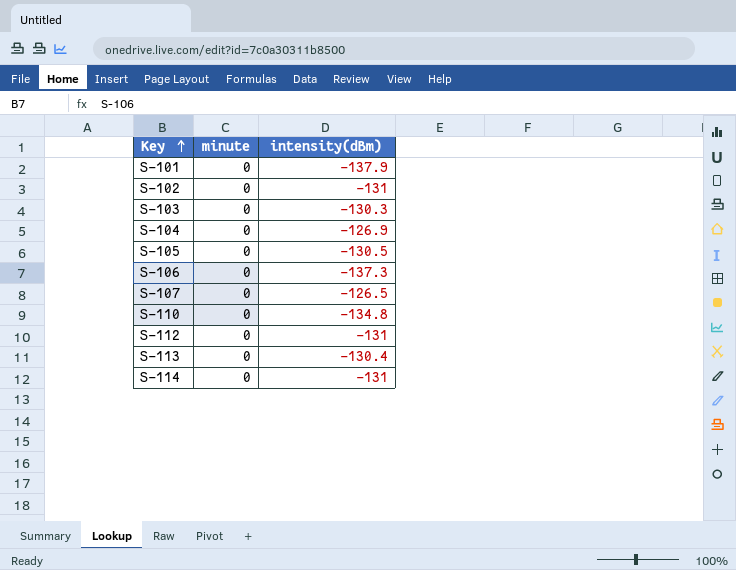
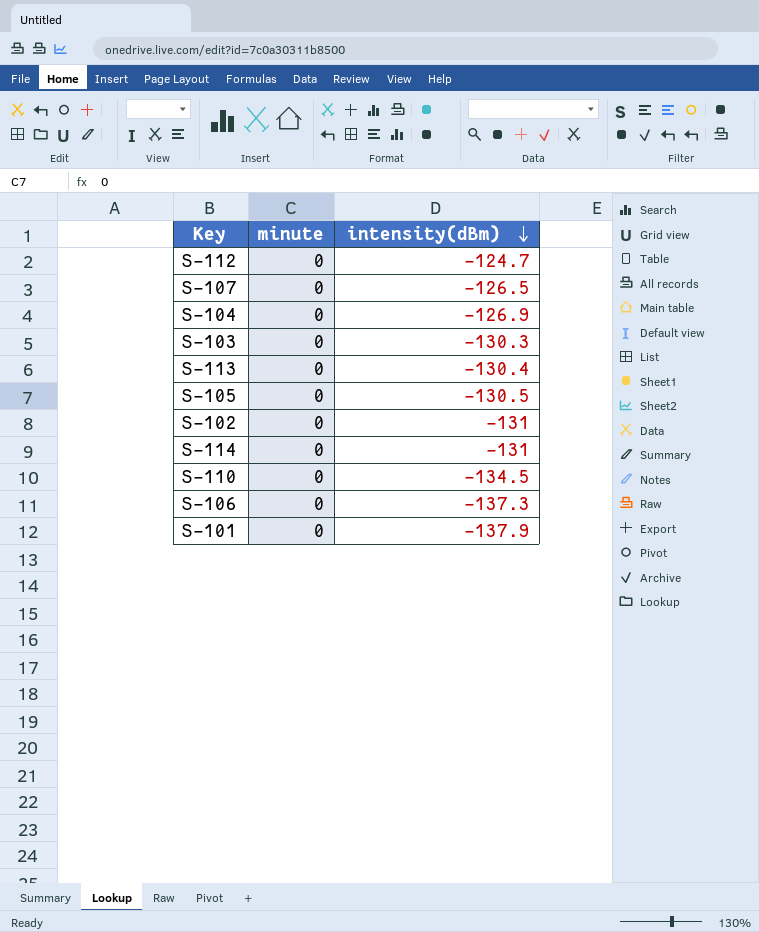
row order: Key ascending -> intensity(dBm) descending
S-112 | intensity(dBm): -131 -> -124.7
S-110 | intensity(dBm): -134.8 -> -134.5

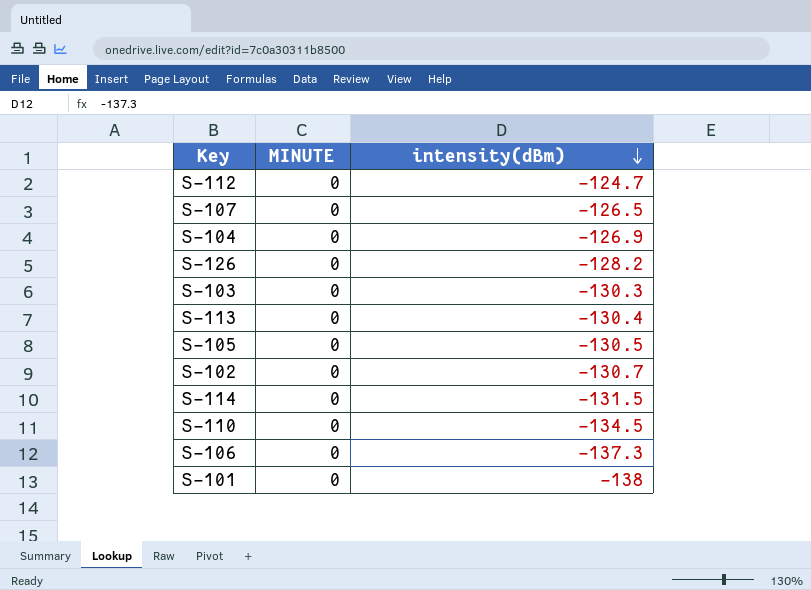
column name: minute -> MINUTE
row S-126: none -> 0 | -128.2
S-102 | intensity(dBm): -131 -> -130.7
S-114 | intensity(dBm): -131 -> -131.5
S-101 | intensity(dBm): -137.9 -> -138

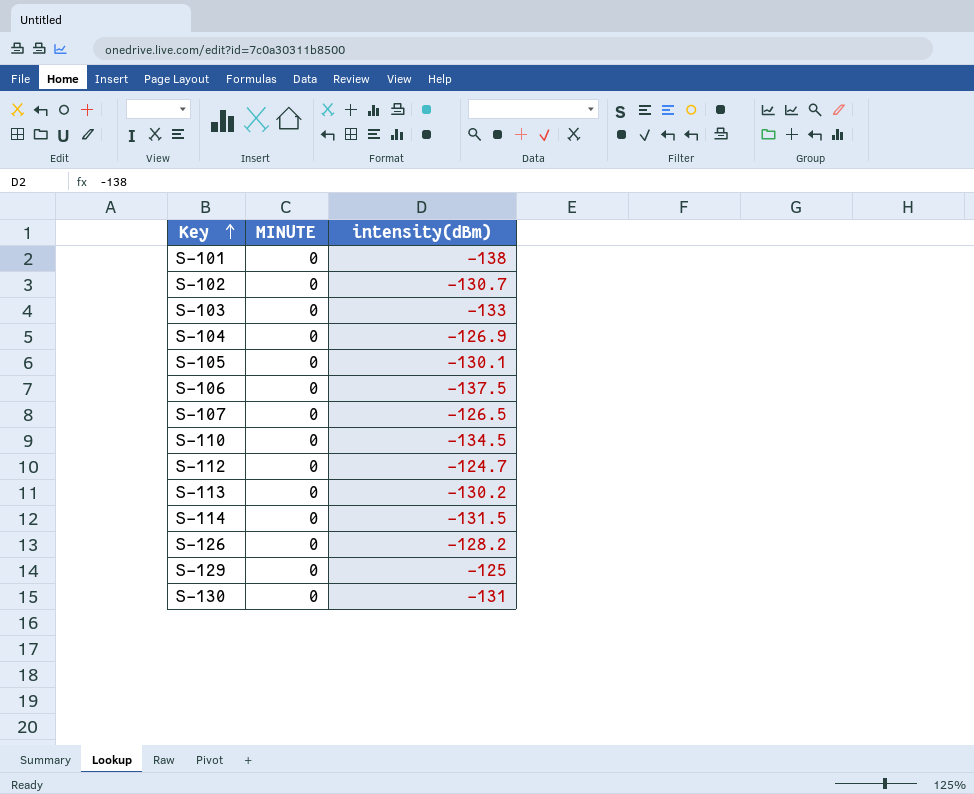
row order: intensity(dBm) descending -> Key ascending
S-103 | intensity(dBm): -130.3 -> -133
S-105 | intensity(dBm): -130.5 -> -130.1
S-106 | intensity(dBm): -137.3 -> -137.5
S-113 | intensity(dBm): -130.4 -> -130.2
row S-129: none -> 0 | -125
row S-130: none -> 0 | -131

